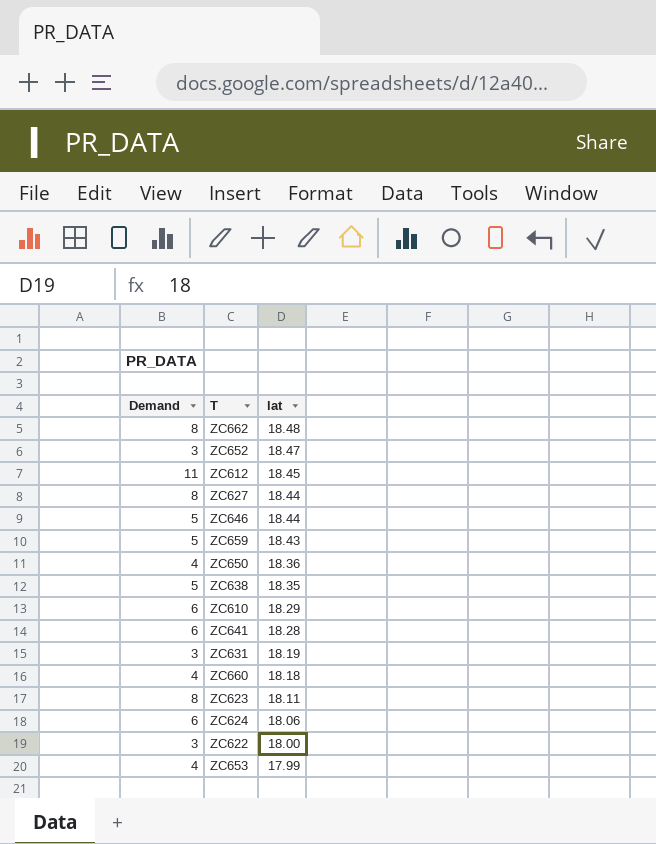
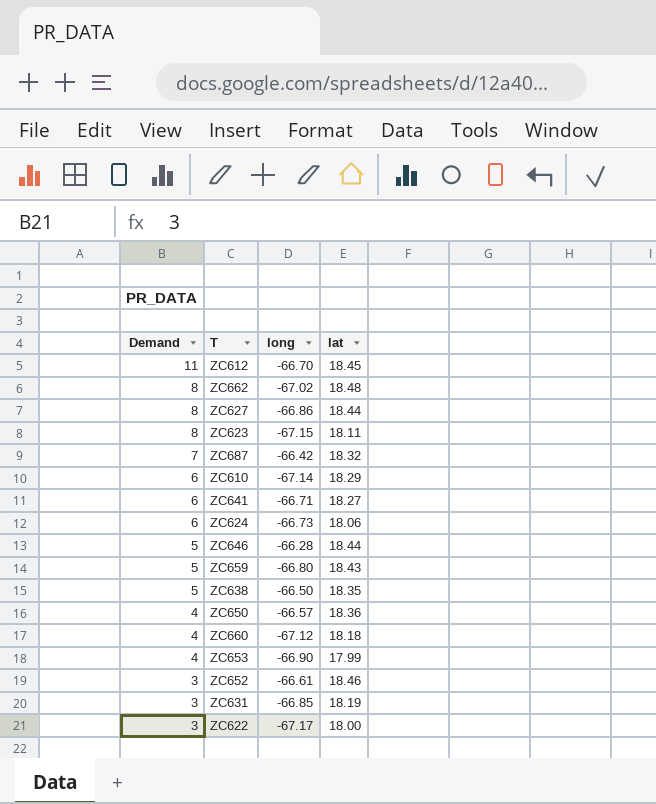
row order: lat descending -> Demand descending
column long | position: none -> 3
row ZC687: none -> 7 | -66.42 | 18.32
ZC641 | lat: 18.28 -> 18.27
ZC652 | lat: 18.47 -> 18.46

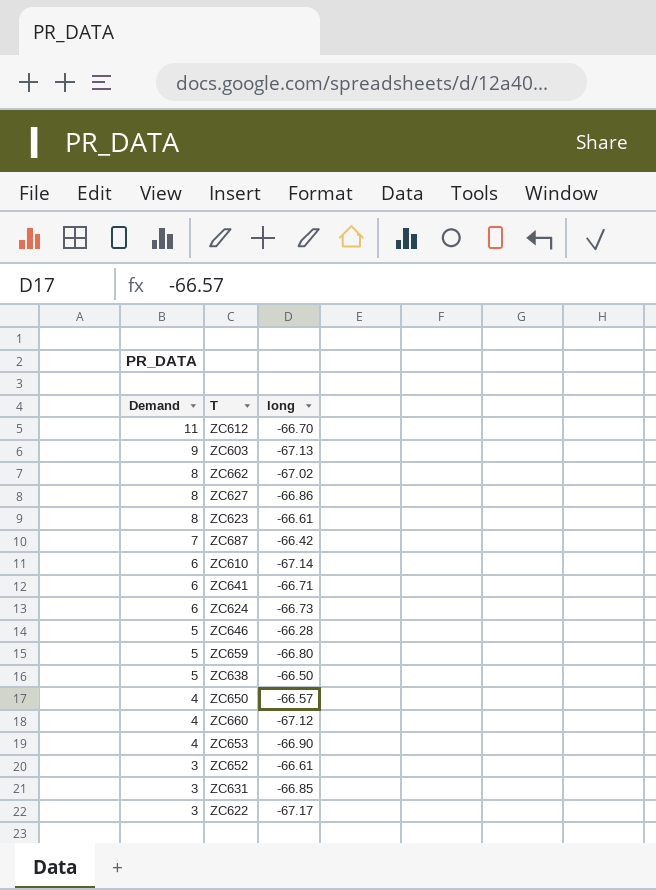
column lat | position: 4 -> none
row ZC603: none -> 9 | -67.13
ZC623 | long: -67.15 -> -66.61

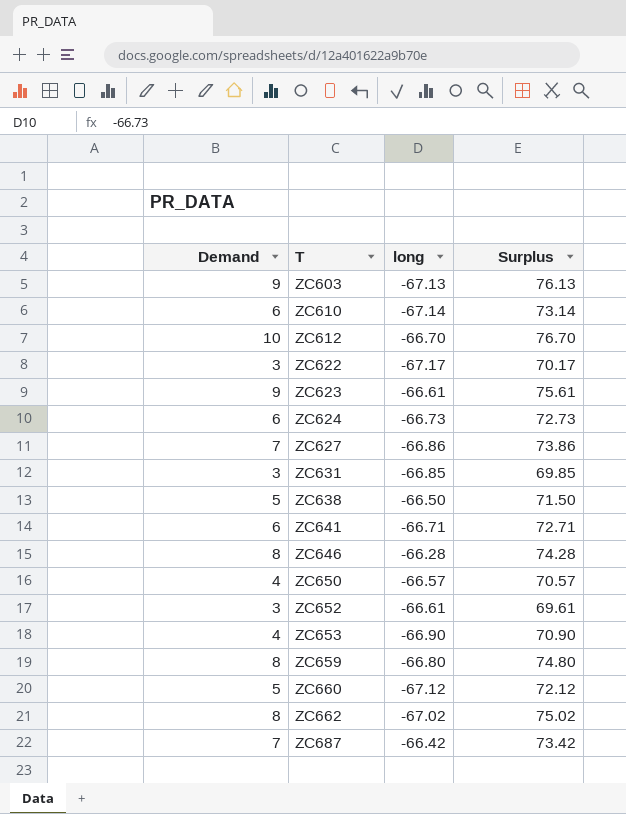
row order: Demand descending -> T ascending
column Surplus | formula: none -> [Demand] - [long]
ZC612 | Demand: 11 -> 10
ZC623 | Demand: 8 -> 9
ZC627 | Demand: 8 -> 7
ZC646 | Demand: 5 -> 8
ZC659 | Demand: 5 -> 8
ZC660 | Demand: 4 -> 5

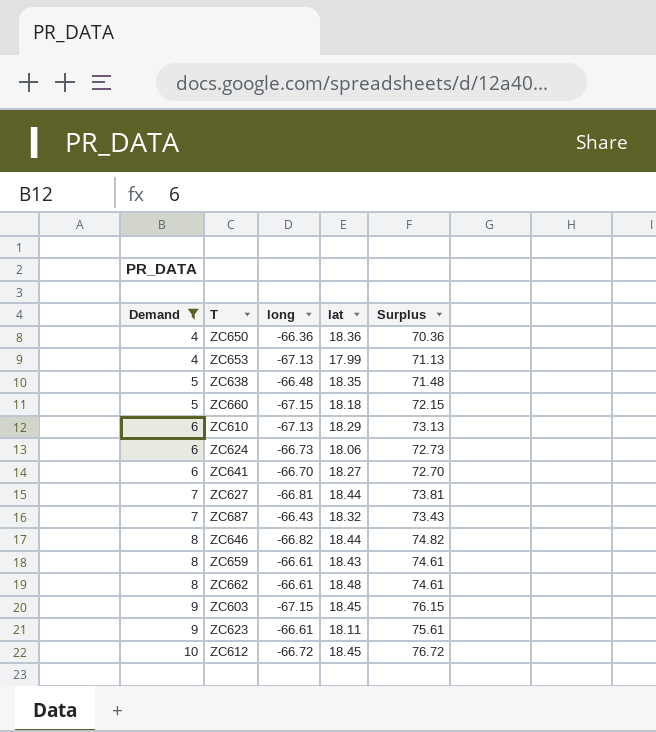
filter: none -> Demand != 3
row order: T ascending -> Demand ascending
column lat | position: none -> 4
ZC650 | long: -66.57 -> -66.36
ZC650 | Surplus: 70.57 -> 70.36
ZC653 | long: -66.90 -> -67.13
ZC653 | Surplus: 70.90 -> 71.13
ZC638 | long: -66.50 -> -66.48
ZC638 | Surplus: 71.50 -> 71.48
ZC660 | long: -67.12 -> -67.15
ZC660 | Surplus: 72.12 -> 72.15
ZC610 | long: -67.14 -> -67.13
ZC610 | Surplus: 73.14 -> 73.13
ZC641 | long: -66.71 -> -66.70
ZC641 | Surplus: 72.71 -> 72.70
ZC627 | long: -66.86 -> -66.81
ZC627 | Surplus: 73.86 -> 73.81
ZC687 | long: -66.42 -> -66.43
ZC687 | Surplus: 73.42 -> 73.43
ZC646 | long: -66.28 -> -66.82
ZC646 | Surplus: 74.28 -> 74.82
ZC659 | long: -66.80 -> -66.61
ZC659 | Surplus: 74.80 -> 74.61
ZC662 | long: -67.02 -> -66.61
ZC662 | Surplus: 75.02 -> 74.61
ZC603 | long: -67.13 -> -67.15
ZC603 | Surplus: 76.13 -> 76.15
ZC612 | long: -66.70 -> -66.72
ZC612 | Surplus: 76.70 -> 76.72

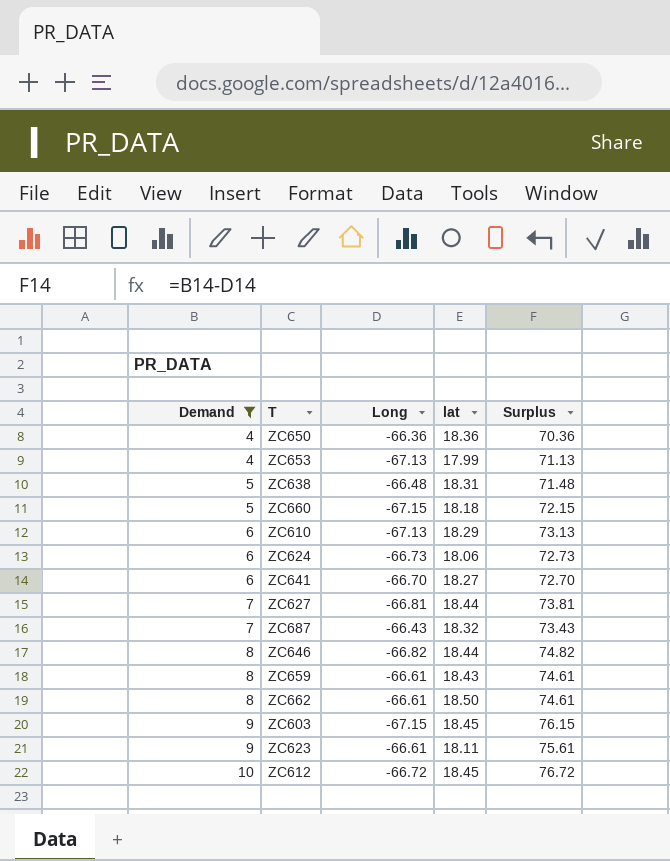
column name: long -> Long
ZC638 | lat: 18.35 -> 18.31
ZC662 | lat: 18.48 -> 18.50

